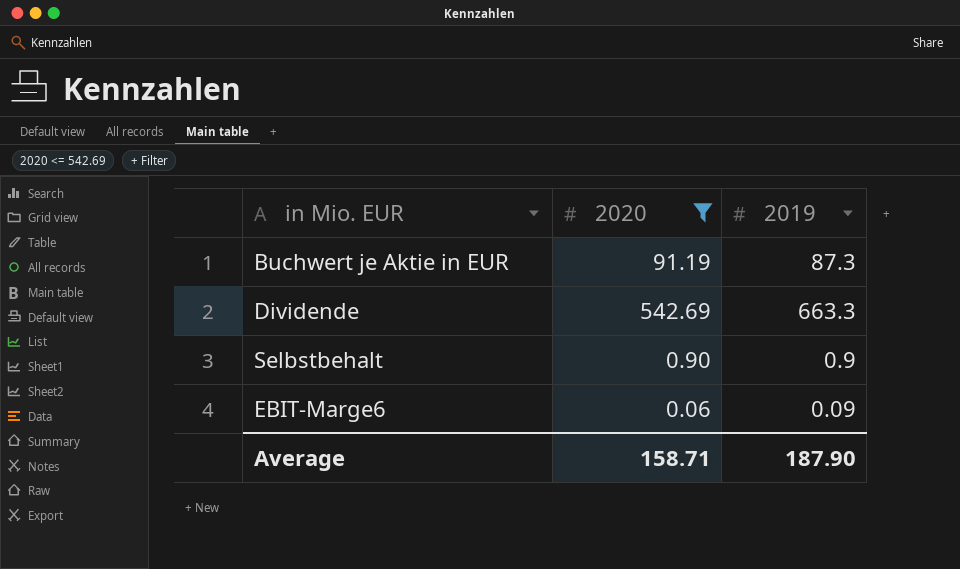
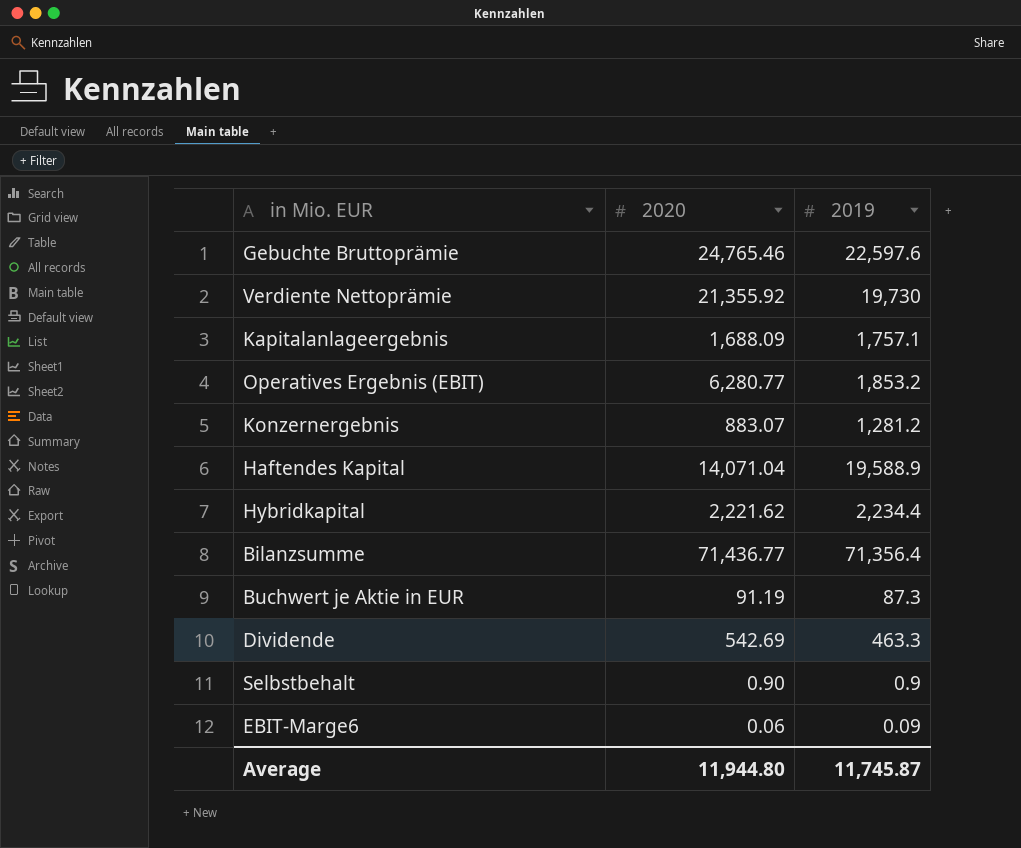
filter: 2020 <= 542.69 -> none
Dividende | 2019: 663.3 -> 463.3
Average | 2020: 158.71 -> 11,944.80
Average | 2019: 187.90 -> 11,745.87

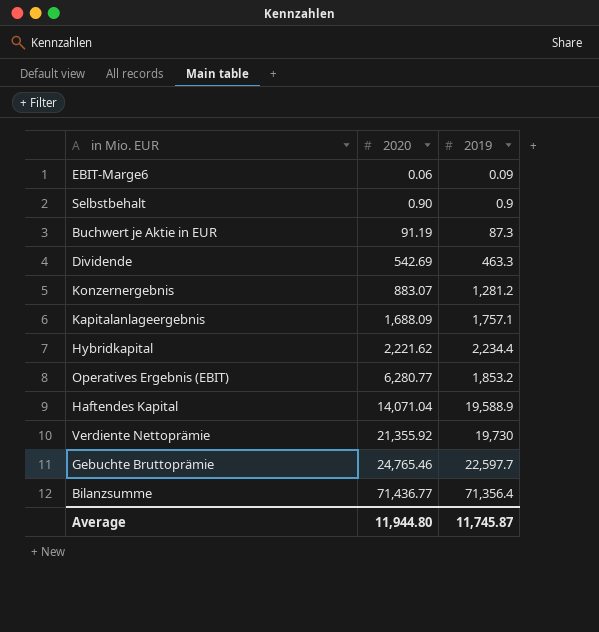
row order: none -> 2020 ascending
Gebuchte Bruttoprämie | 2019: 22,597.6 -> 22,597.7

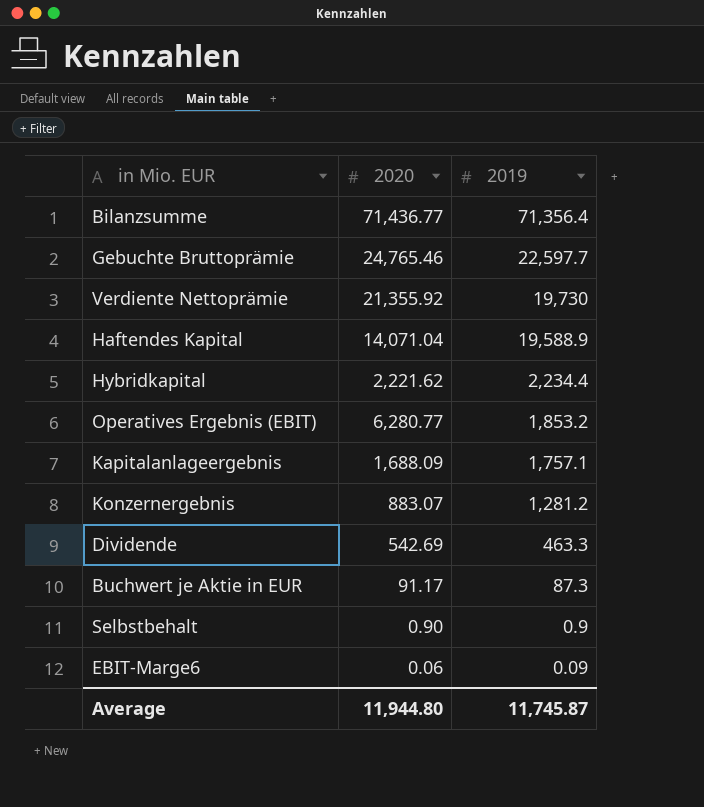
row order: 2020 ascending -> 2019 descending
Buchwert je Aktie in EUR | 2020: 91.19 -> 91.17

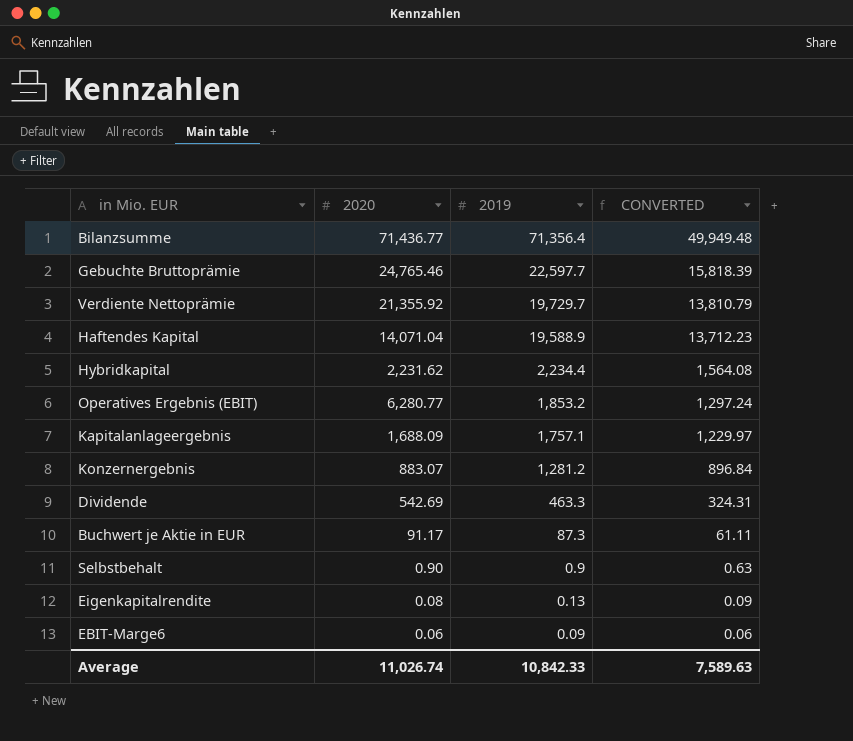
column CONVERTED | formula: none -> [2019] * 0.7
Verdiente Nettoprämie | 2019: 19,730 -> 19,729.7
Hybridkapital | 2020: 2,221.62 -> 2,231.62
row Eigenkapitalrendite: none -> 0.08 | 0.13 | 0.09
Average | 2020: 11,944.80 -> 11,026.74
Average | 2019: 11,745.87 -> 10,842.33

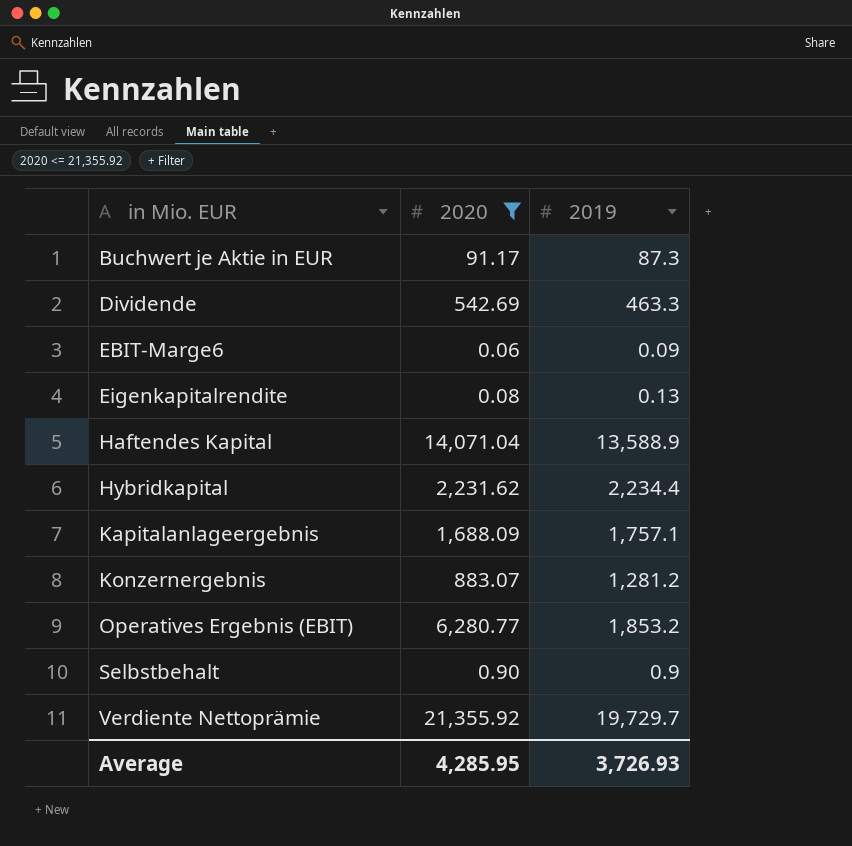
filter: none -> 2020 <= 21,355.92
row order: 2019 descending -> in Mio. EUR ascending
column CONVERTED | formula: [2019] * 0.7 -> none
Haftendes Kapital | 2019: 19,588.9 -> 13,588.9
Average | 2020: 11,026.74 -> 4,285.95
Average | 2019: 10,842.33 -> 3,726.93

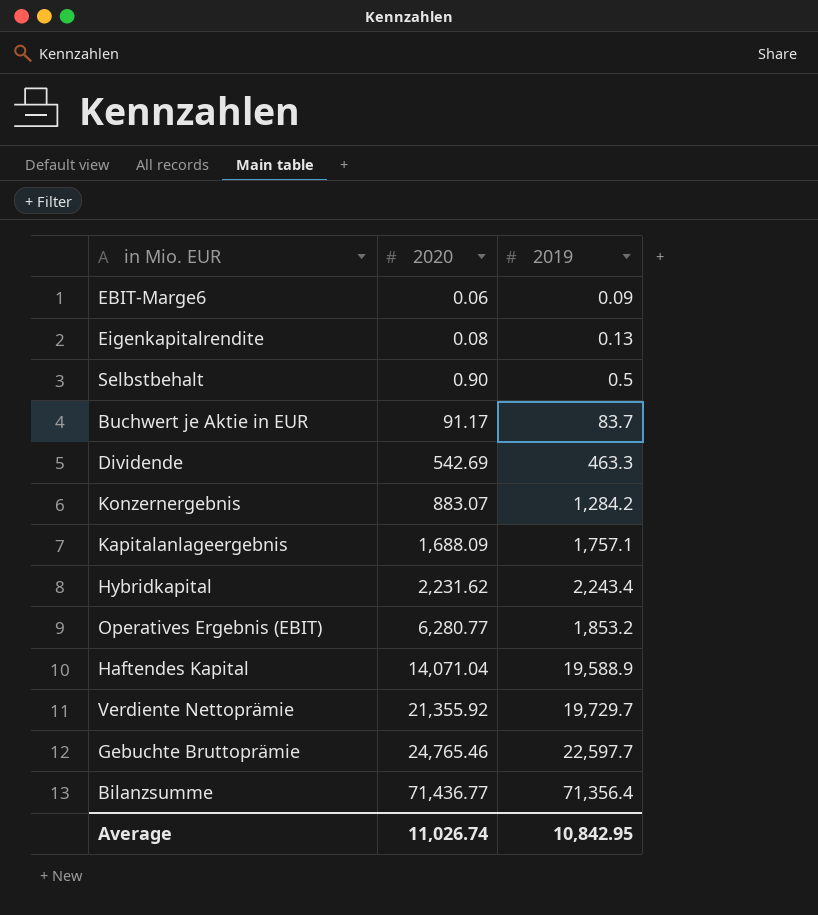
filter: 2020 <= 21,355.92 -> none
row order: in Mio. EUR ascending -> 2020 ascending
Selbstbehalt | 2019: 0.9 -> 0.5
Buchwert je Aktie in EUR | 2019: 87.3 -> 83.7
Konzernergebnis | 2019: 1,281.2 -> 1,284.2
Hybridkapital | 2019: 2,234.4 -> 2,243.4
Haftendes Kapital | 2019: 13,588.9 -> 19,588.9
Average | 2020: 4,285.95 -> 11,026.74
Average | 2019: 3,726.93 -> 10,842.95

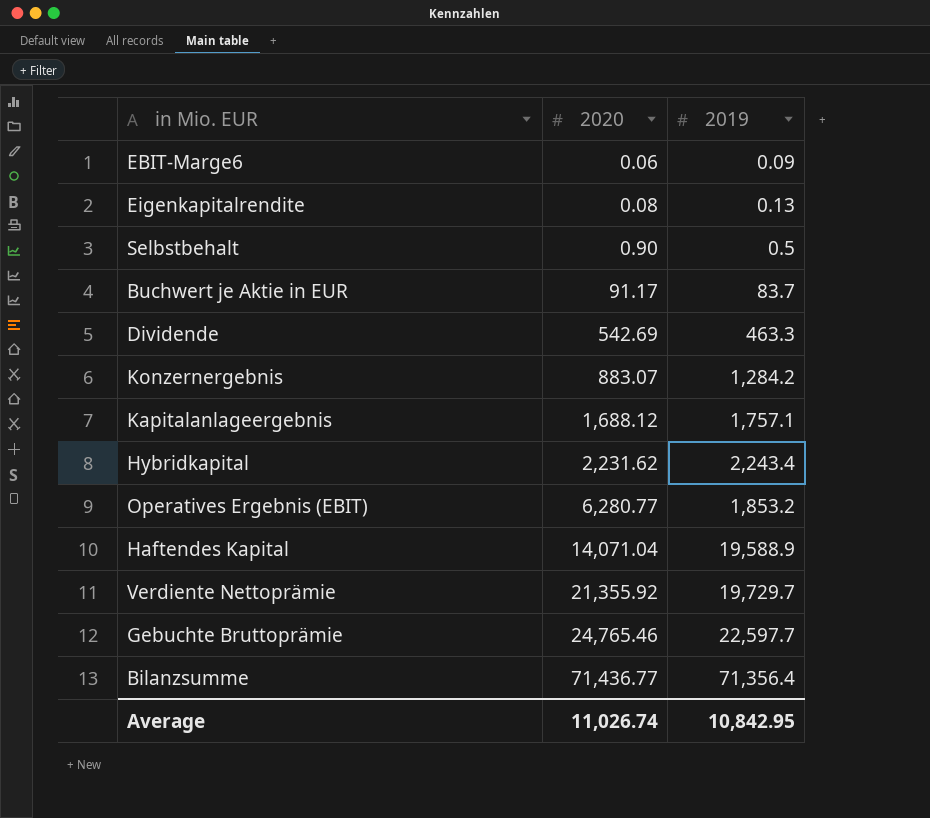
Kapitalanlageergebnis | 2020: 1,688.09 -> 1,688.12

